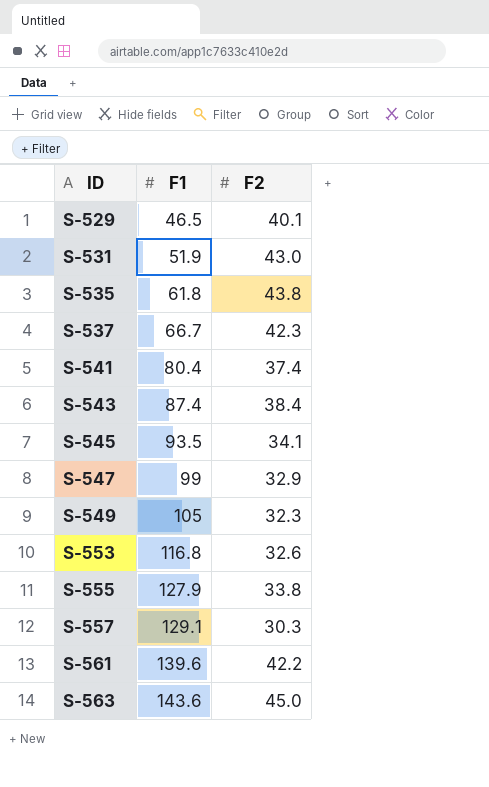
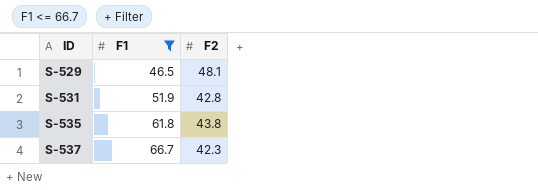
filter: none -> F1 <= 66.7
S-529 | F2: 40.1 -> 48.1
S-531 | F2: 43.0 -> 42.8

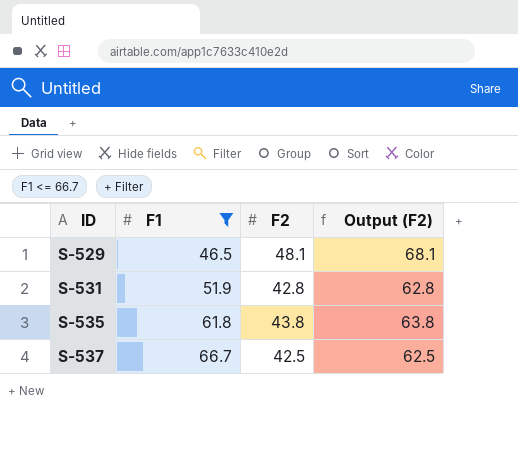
column Output (F2) | formula: none -> [F2] + 20
S-537 | F2: 42.3 -> 42.5

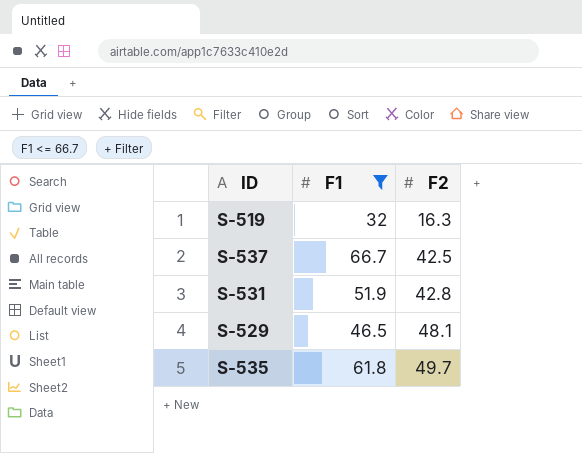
row order: ID ascending -> F2 ascending
column Output (F2) | formula: [F2] + 20 -> none
row S-519: none -> 32 | 16.3
S-535 | F2: 43.8 -> 49.7

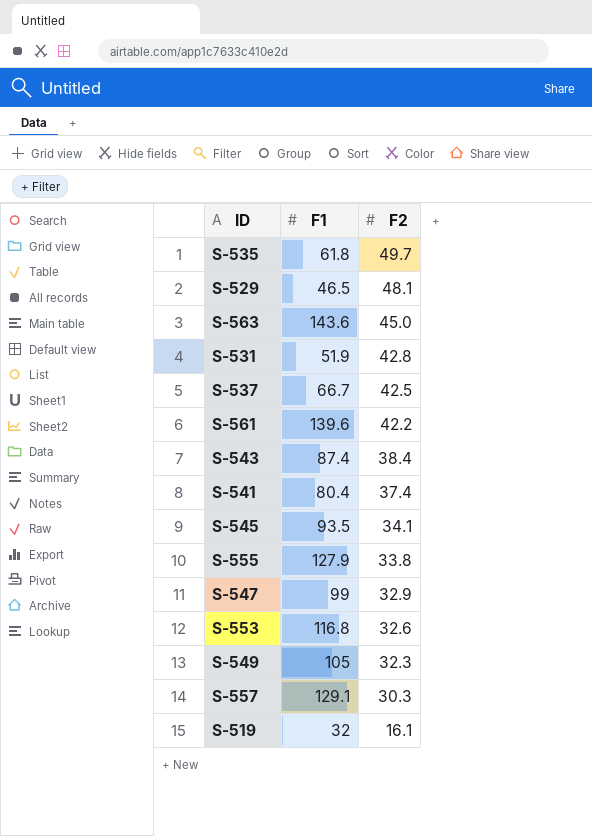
filter: F1 <= 66.7 -> none
row order: F2 ascending -> F2 descending
S-519 | F2: 16.3 -> 16.1

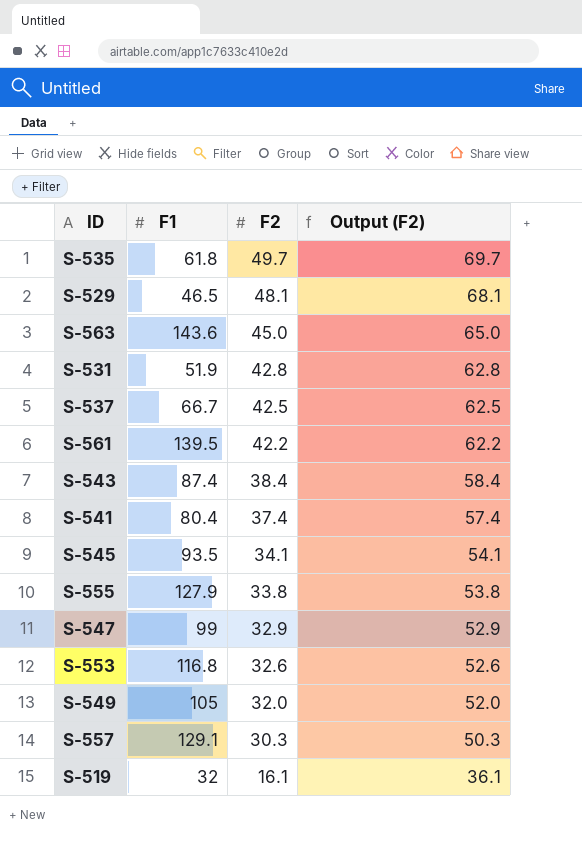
column Output (F2) | formula: none -> [F2] + 20
S-561 | F1: 139.6 -> 139.5
S-549 | F2: 32.3 -> 32.0

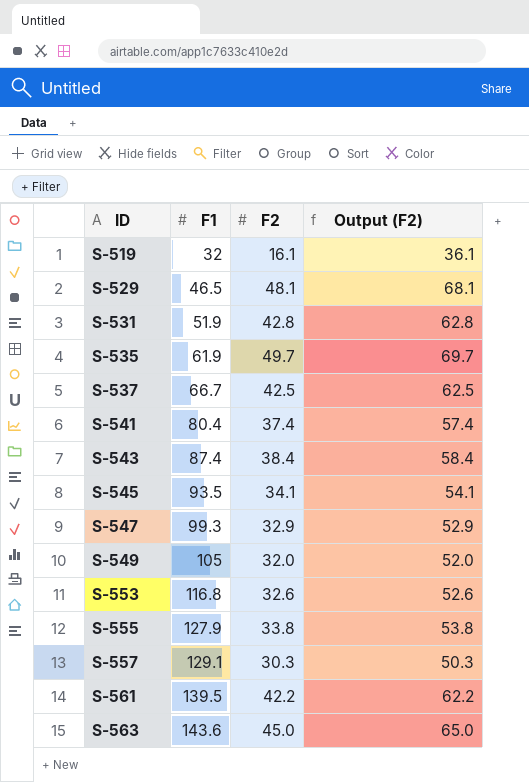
row order: F2 descending -> ID ascending
S-535 | F1: 61.8 -> 61.9
S-547 | F1: 99 -> 99.3

